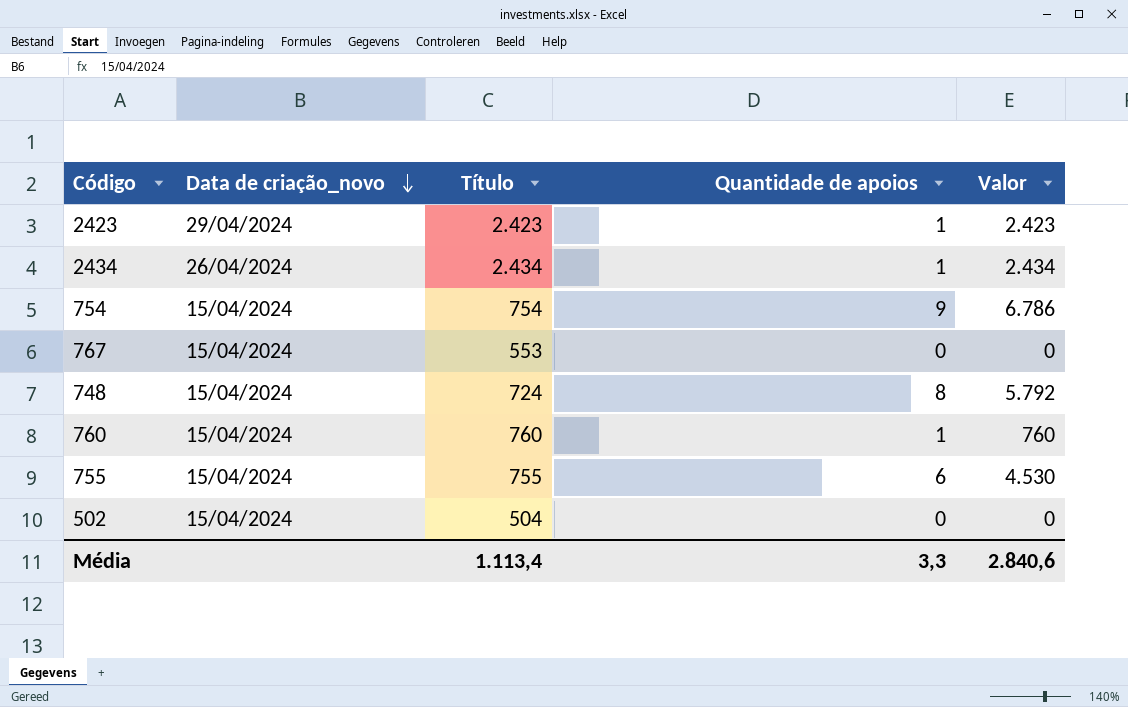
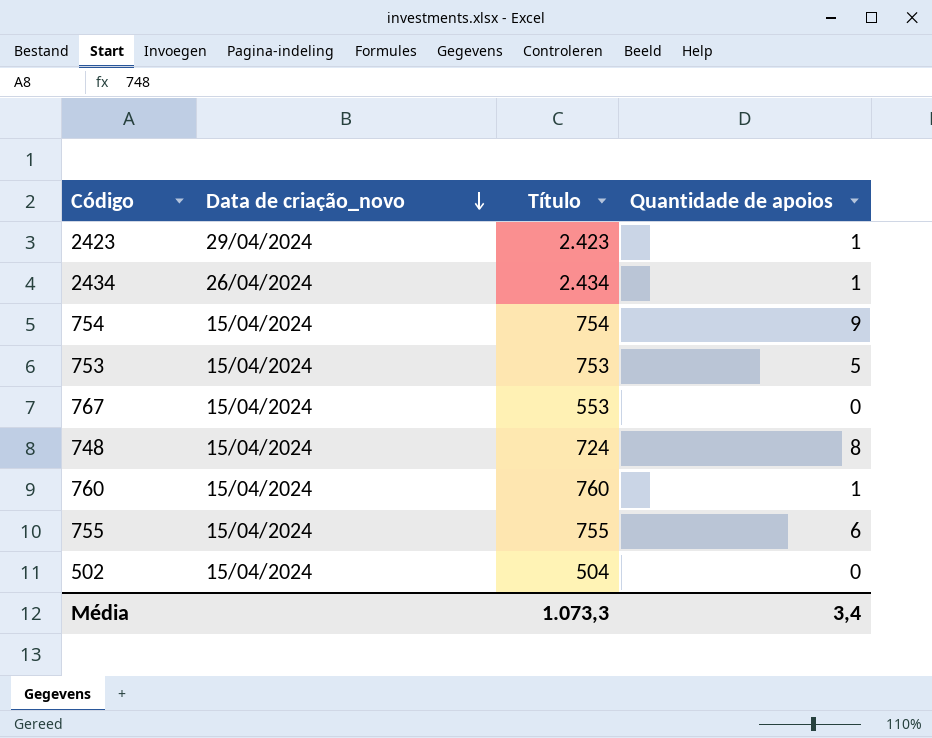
column Valor | formula: [Título] * [Quantidade de apoios] -> none
row 753: none -> 15/04/2024 | 753 | 5
Média | Título: 1.113,4 -> 1.073,3
Média | Quantidade de apoios: 3,3 -> 3,4

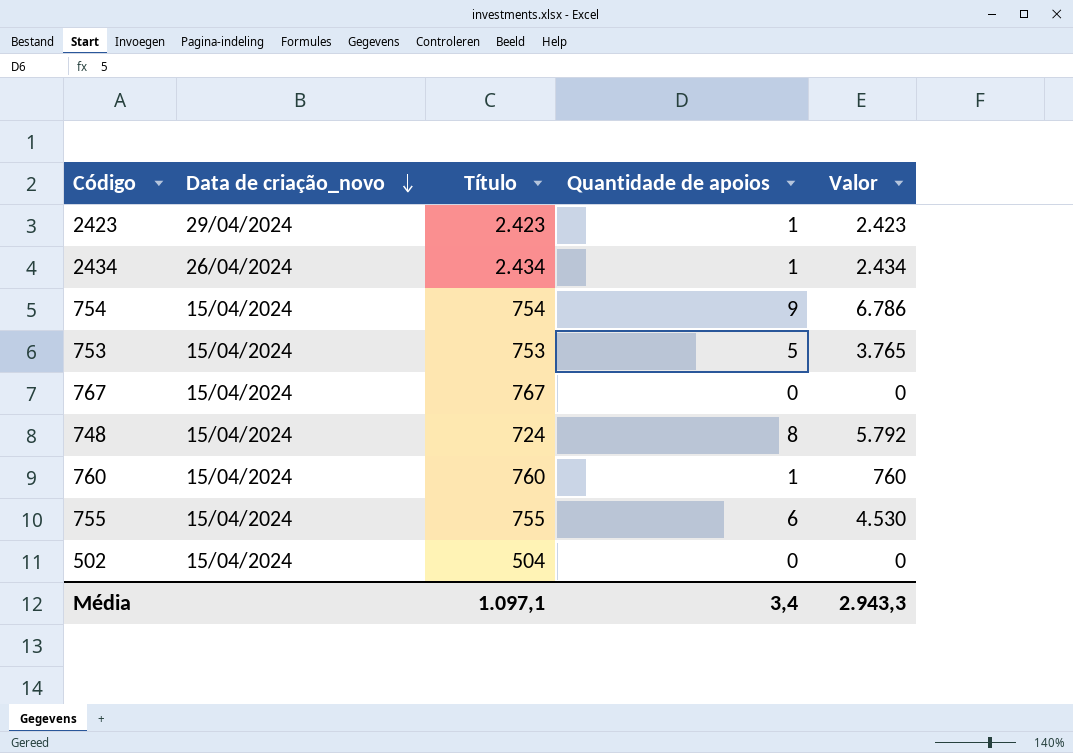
column Valor | formula: none -> [Título] * [Quantidade de apoios]
767 | Título: 553 -> 767
Média | Título: 1.073,3 -> 1.097,1

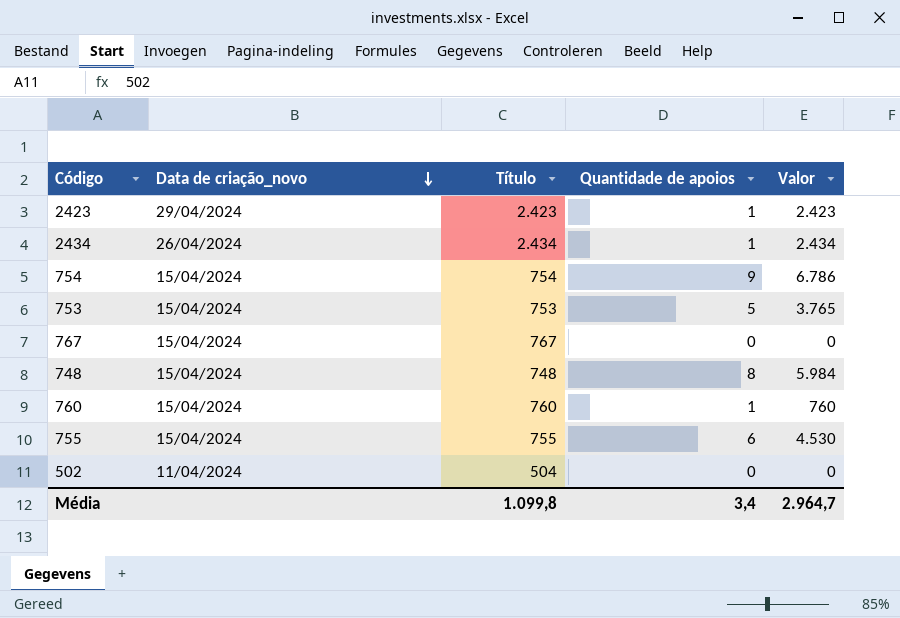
748 | Título: 724 -> 748
748 | Valor: 5.792 -> 5.984
502 | Data de criação_novo: 15/04/2024 -> 11/04/2024
Média | Título: 1.097,1 -> 1.099,8
Média | Valor: 2.943,3 -> 2.964,7

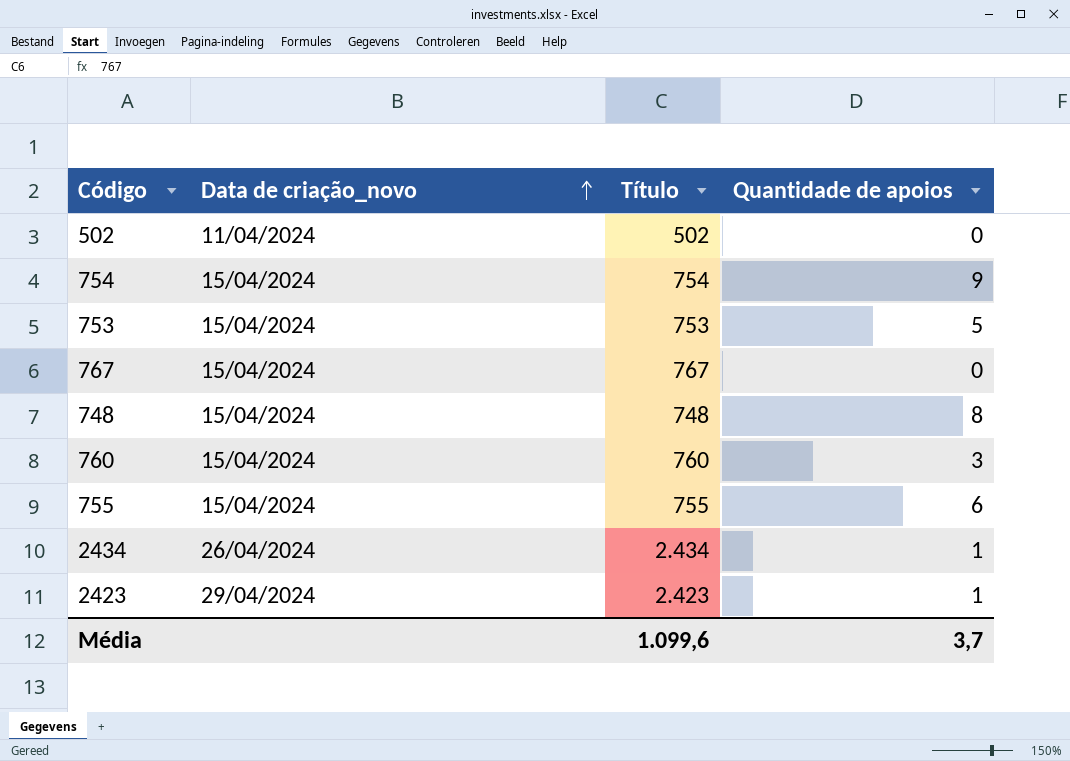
row order: Data de criação_novo descending -> Data de criação_novo ascending
column Valor | formula: [Título] * [Quantidade de apoios] -> none
502 | Título: 504 -> 502
760 | Quantidade de apoios: 1 -> 3
Média | Título: 1.099,8 -> 1.099,6
Média | Quantidade de apoios: 3,4 -> 3,7

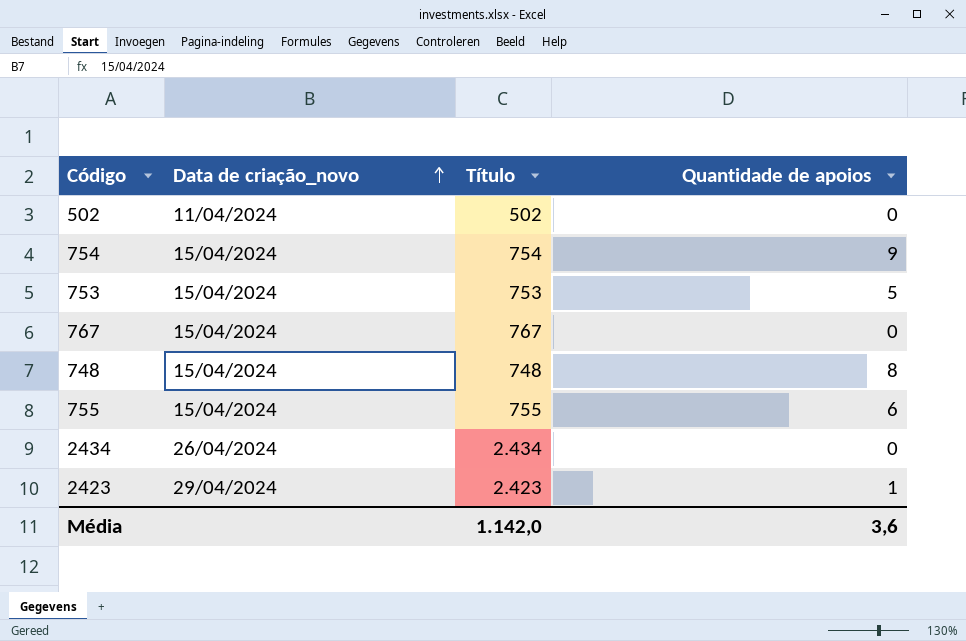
row 760: 15/04/2024 | 760 | 3 -> none
2434 | Quantidade de apoios: 1 -> 0
Média | Título: 1.099,6 -> 1.142,0
Média | Quantidade de apoios: 3,7 -> 3,6

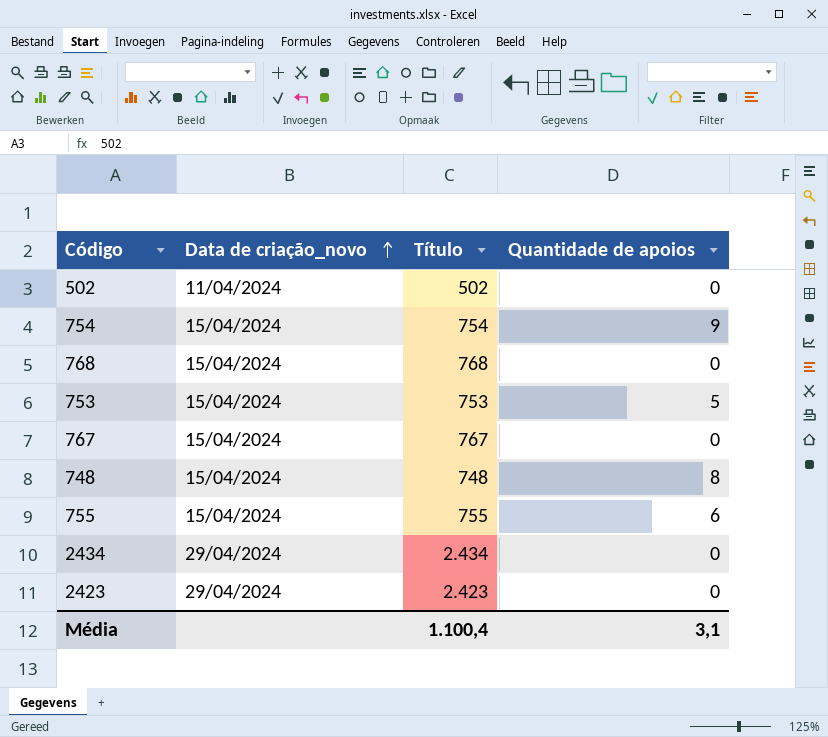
row 768: none -> 15/04/2024 | 768 | 0
2434 | Data de criação_novo: 26/04/2024 -> 29/04/2024
2423 | Quantidade de apoios: 1 -> 0
Média | Título: 1.142,0 -> 1.100,4
Média | Quantidade de apoios: 3,6 -> 3,1

